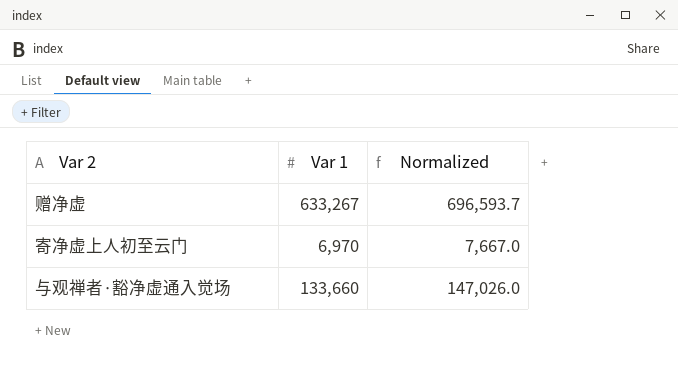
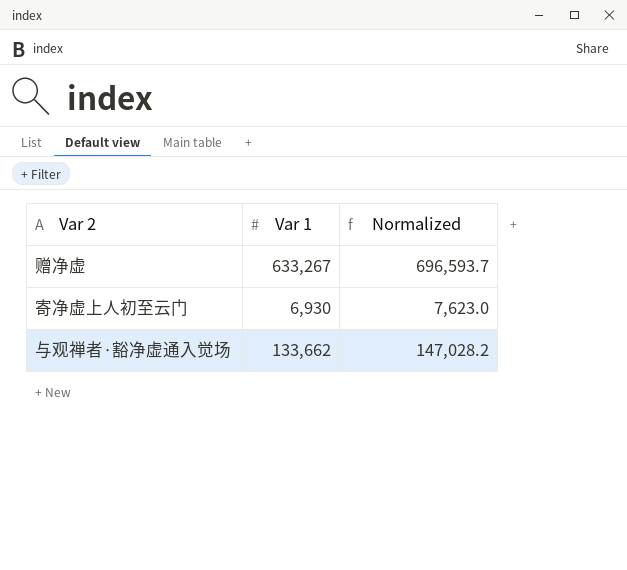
寄净虚上人初至云门 | Var 1: 6,970 -> 6,930
寄净虚上人初至云门 | Normalized: 7,667.0 -> 7,623.0
与观禅者·豁净虚通入觉场 | Var 1: 133,660 -> 133,662
与观禅者·豁净虚通入觉场 | Normalized: 147,026.0 -> 147,028.2

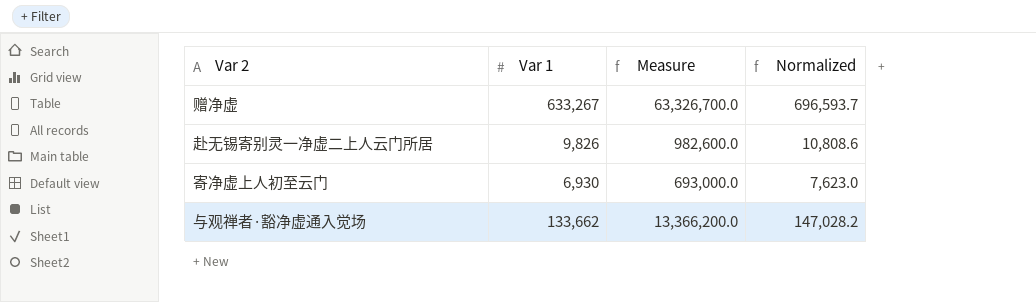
column Measure | formula: none -> [Var 1] * 100
row 赴无锡寄别灵一净虚二上人云门所居: none -> 9,826 | 982,600.0 | 10,808.6

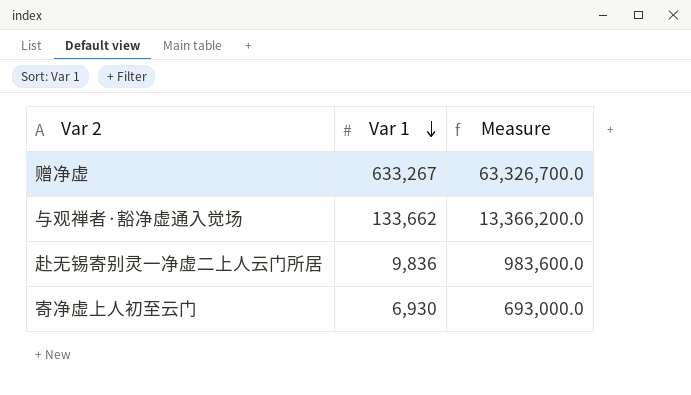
row order: none -> Var 1 descending
column Normalized | formula: [Var 1] * 1.1 -> none
赴无锡寄别灵一净虚二上人云门所居 | Var 1: 9,826 -> 9,836
赴无锡寄别灵一净虚二上人云门所居 | Measure: 982,600.0 -> 983,600.0

